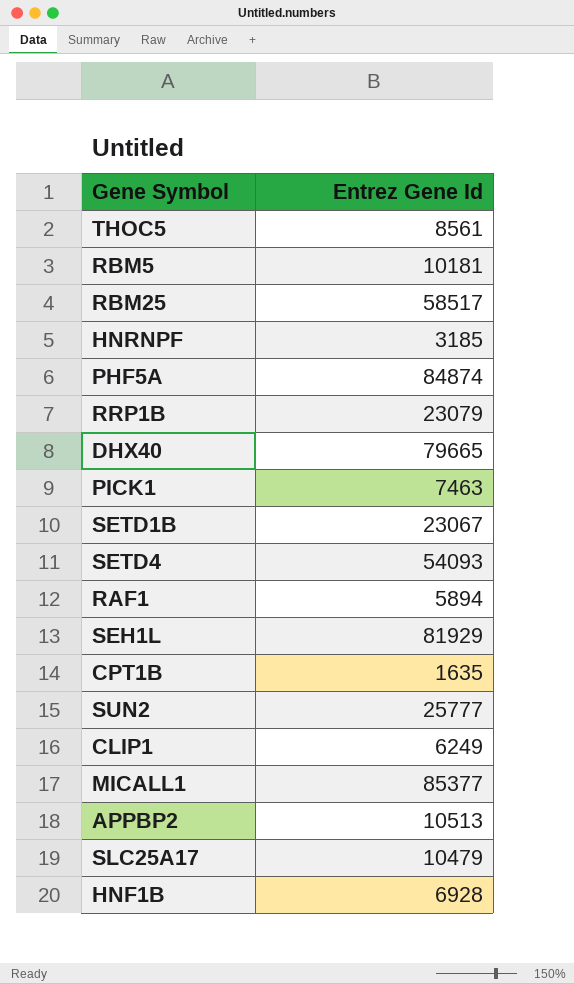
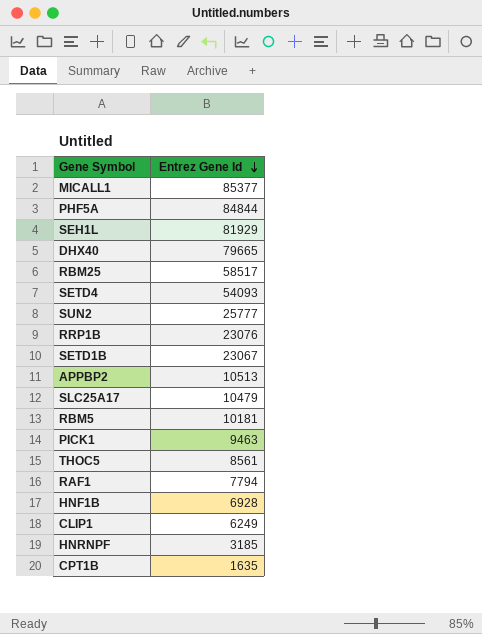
row order: none -> Entrez Gene Id descending
PHF5A | Entrez Gene Id: 84874 -> 84844
RRP1B | Entrez Gene Id: 23079 -> 23076
PICK1 | Entrez Gene Id: 7463 -> 9463
RAF1 | Entrez Gene Id: 5894 -> 7794

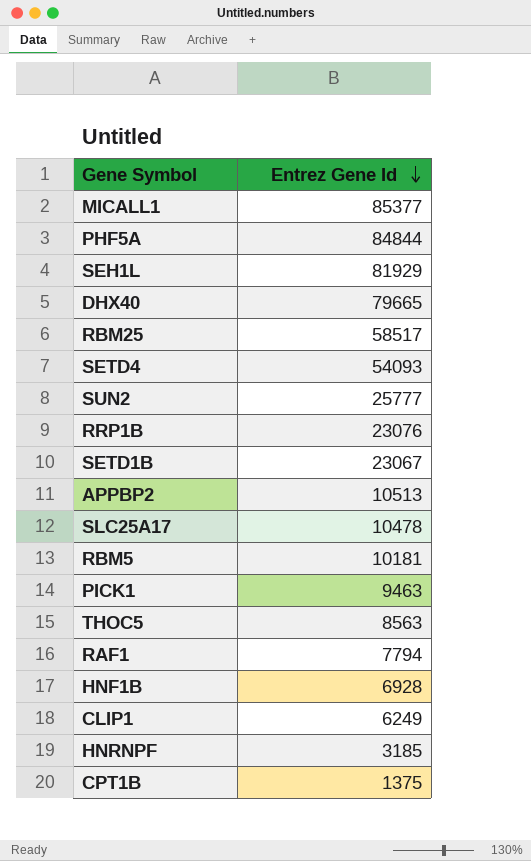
SLC25A17 | Entrez Gene Id: 10479 -> 10478
THOC5 | Entrez Gene Id: 8561 -> 8563
CPT1B | Entrez Gene Id: 1635 -> 1375

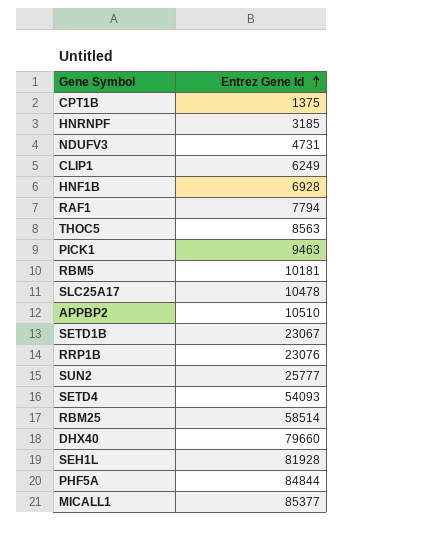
row order: Entrez Gene Id descending -> Entrez Gene Id ascending
row NDUFV3: none -> 4731
APPBP2 | Entrez Gene Id: 10513 -> 10510
RBM25 | Entrez Gene Id: 58517 -> 58514
DHX40 | Entrez Gene Id: 79665 -> 79660
SEH1L | Entrez Gene Id: 81929 -> 81928

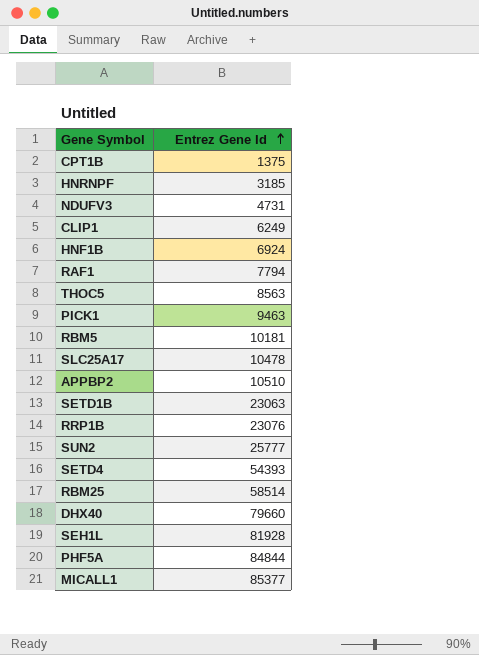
HNF1B | Entrez Gene Id: 6928 -> 6924
SETD1B | Entrez Gene Id: 23067 -> 23063
SETD4 | Entrez Gene Id: 54093 -> 54393

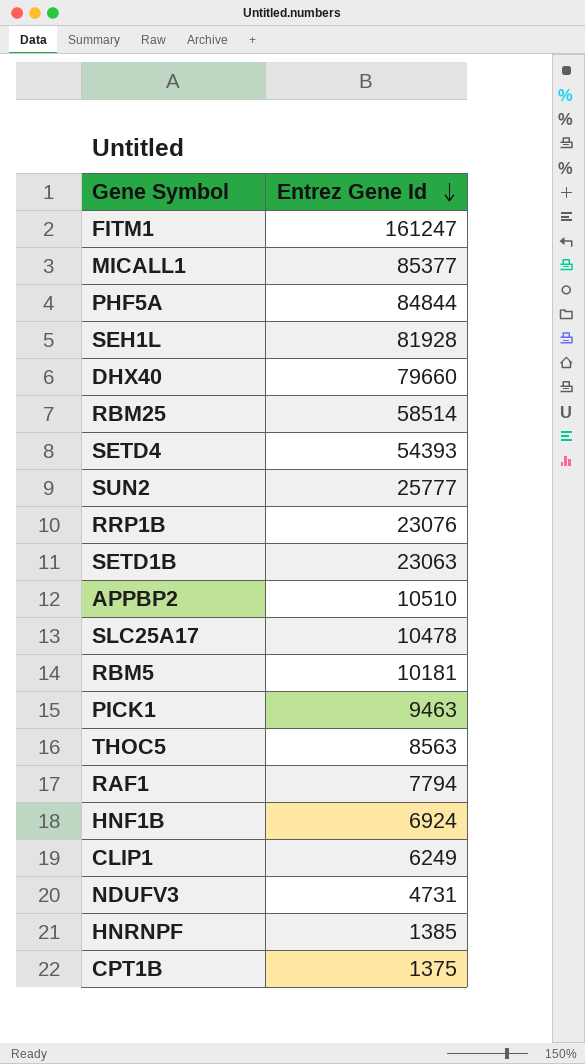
row order: Entrez Gene Id ascending -> Entrez Gene Id descending
row FITM1: none -> 161247
HNRNPF | Entrez Gene Id: 3185 -> 1385

